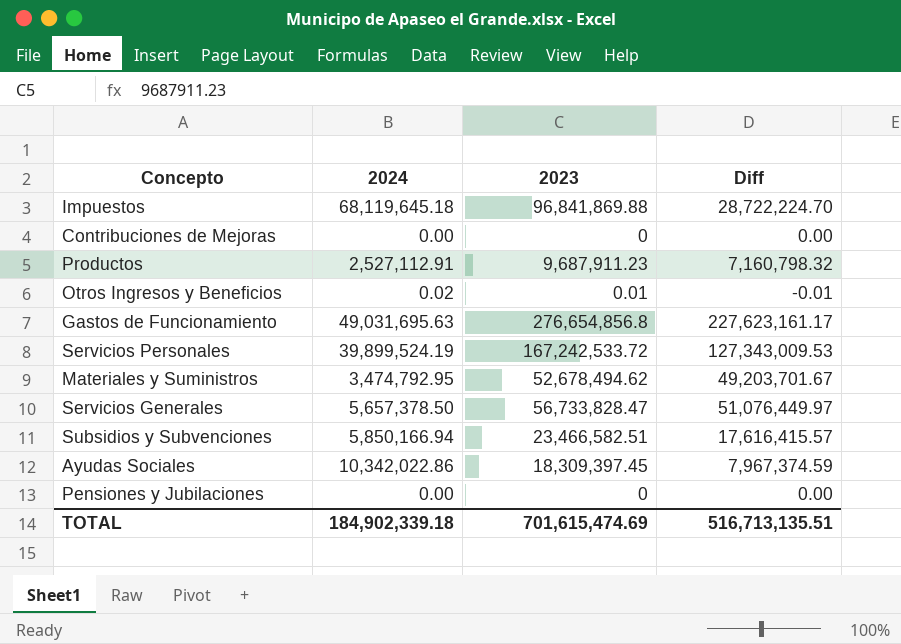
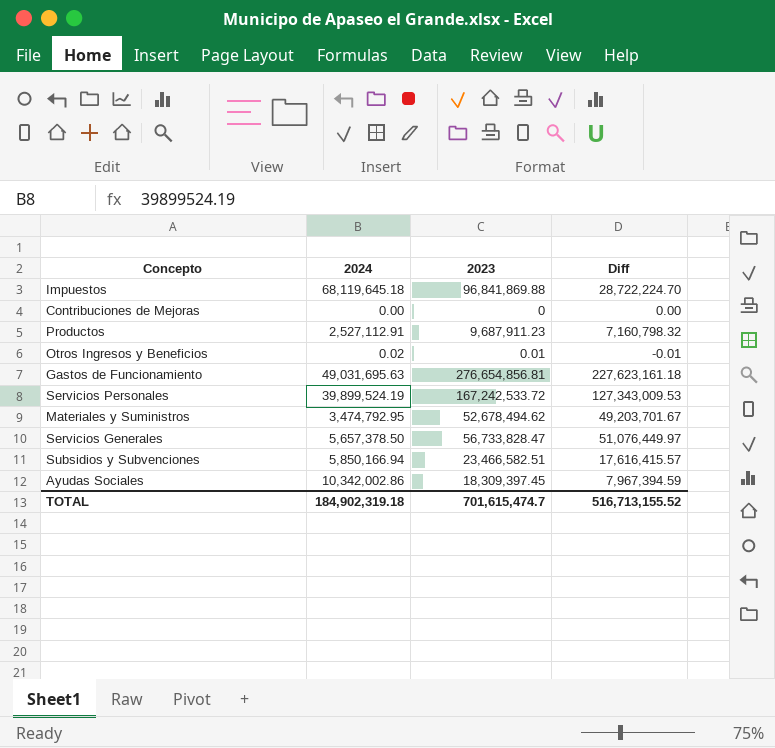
row Pensiones y Jubilaciones: 0.00 | 0 | 0.00 -> none
Gastos de Funcionamiento | 2023: 276,654,856.8 -> 276,654,856.81
Gastos de Funcionamiento | Diff: 227,623,161.17 -> 227,623,161.18
Ayudas Sociales | 2024: 10,342,022.86 -> 10,342,002.86
Ayudas Sociales | Diff: 7,967,374.59 -> 7,967,394.59
TOTAL | 2024: 184,902,339.18 -> 184,902,319.18
TOTAL | 2023: 701,615,474.69 -> 701,615,474.7
TOTAL | Diff: 516,713,135.51 -> 516,713,155.52

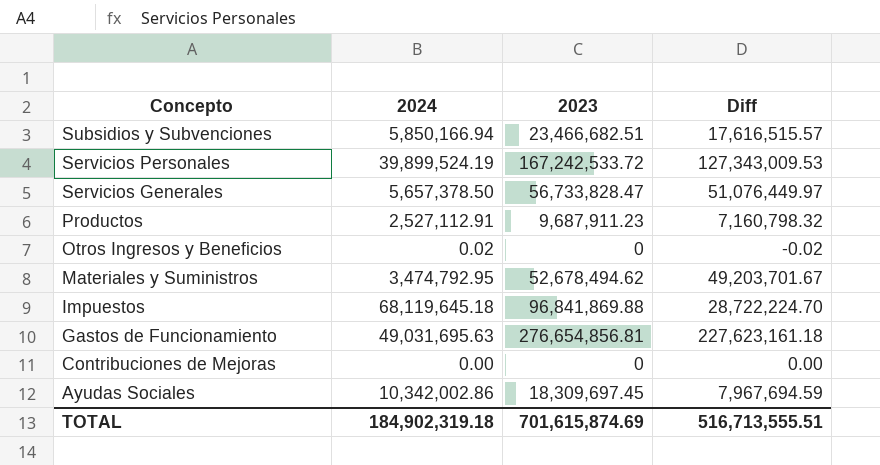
row order: none -> Concepto descending
Subsidios y Subvenciones | 2023: 23,466,582.51 -> 23,466,682.51
Subsidios y Subvenciones | Diff: 17,616,415.57 -> 17,616,515.57
Otros Ingresos y Beneficios | 2023: 0.01 -> 0
Otros Ingresos y Beneficios | Diff: -0.01 -> -0.02
Ayudas Sociales | 2023: 18,309,397.45 -> 18,309,697.45
Ayudas Sociales | Diff: 7,967,394.59 -> 7,967,694.59
TOTAL | 2023: 701,615,474.7 -> 701,615,874.69
TOTAL | Diff: 516,713,155.52 -> 516,713,555.51

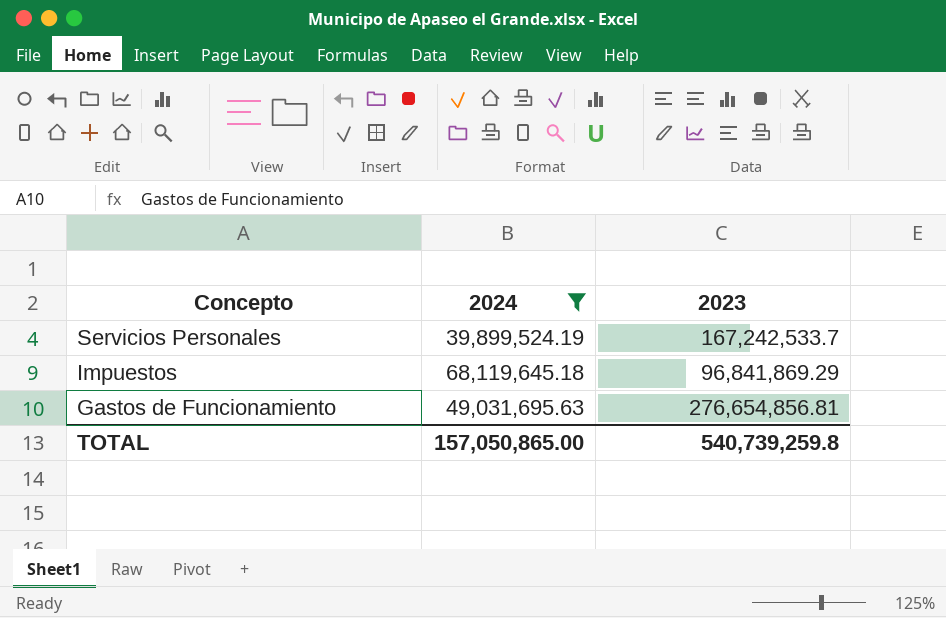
filter: none -> 2024 >= 39,899,524.19
column Diff | formula: [2023] - [2024] -> none
Servicios Personales | 2023: 167,242,533.72 -> 167,242,533.7
Impuestos | 2023: 96,841,869.88 -> 96,841,869.29
TOTAL | 2024: 184,902,319.18 -> 157,050,865.00
TOTAL | 2023: 701,615,874.69 -> 540,739,259.8

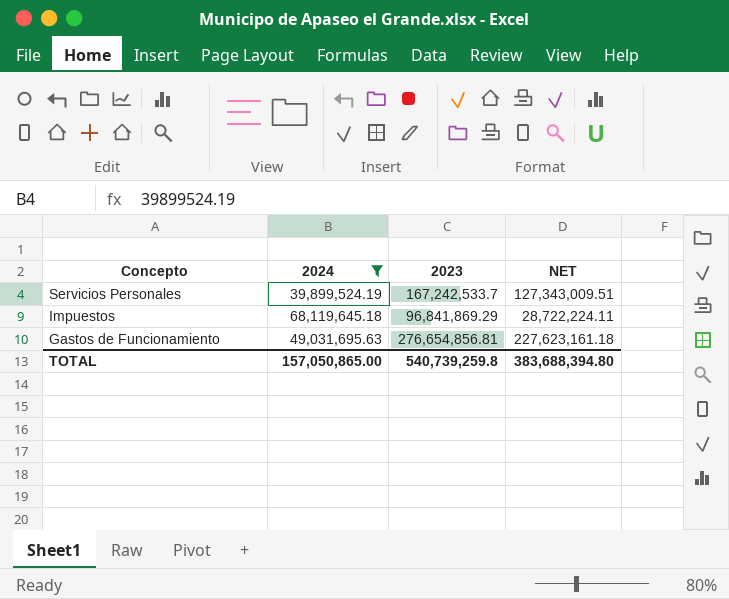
column NET | formula: none -> [2023] - [2024]

